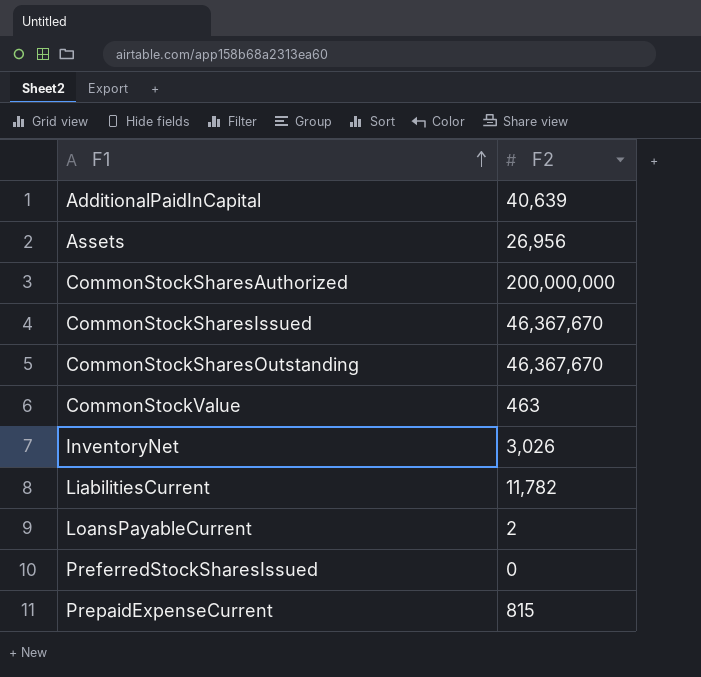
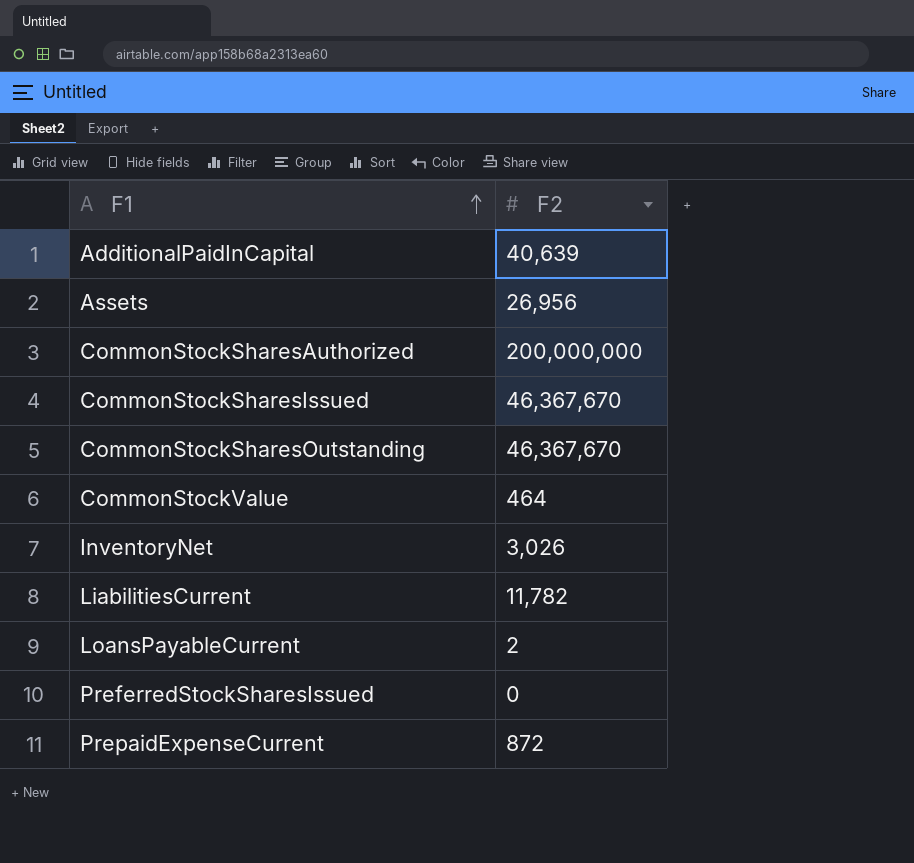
CommonStockValue | F2: 463 -> 464
PrepaidExpenseCurrent | F2: 815 -> 872

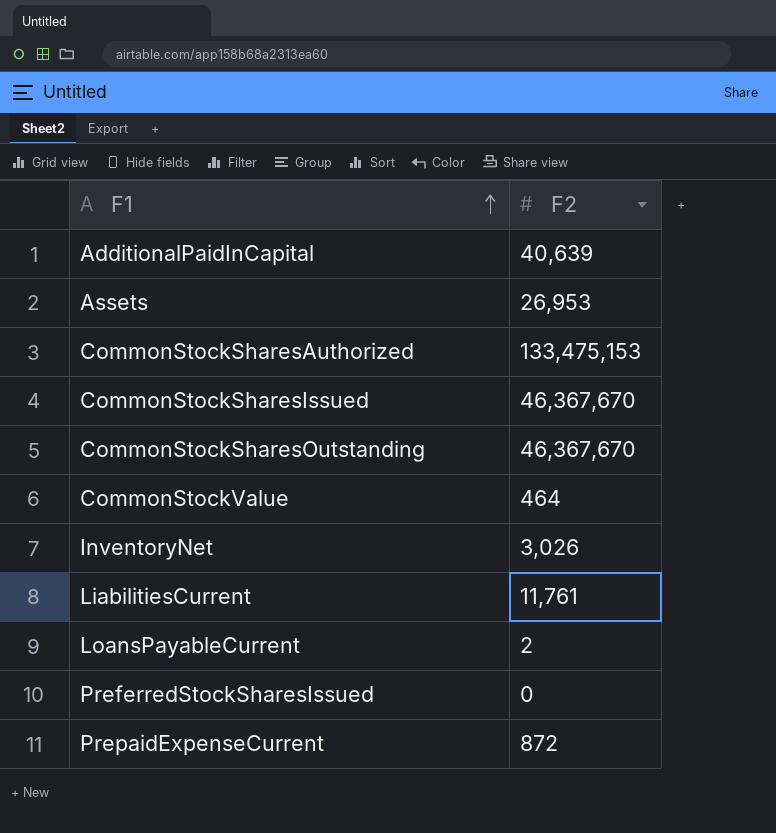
Assets | F2: 26,956 -> 26,953
CommonStockSharesAuthorized | F2: 200,000,000 -> 133,475,153
LiabilitiesCurrent | F2: 11,782 -> 11,761

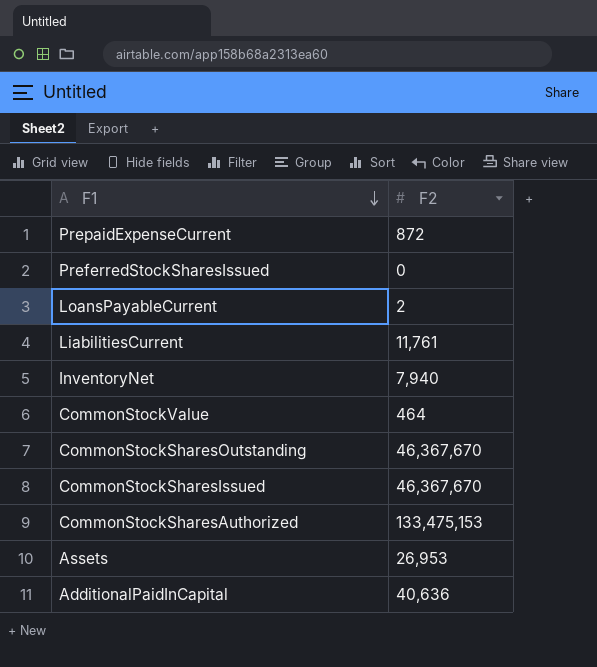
row order: F1 ascending -> F1 descending
InventoryNet | F2: 3,026 -> 7,940
AdditionalPaidInCapital | F2: 40,639 -> 40,636

